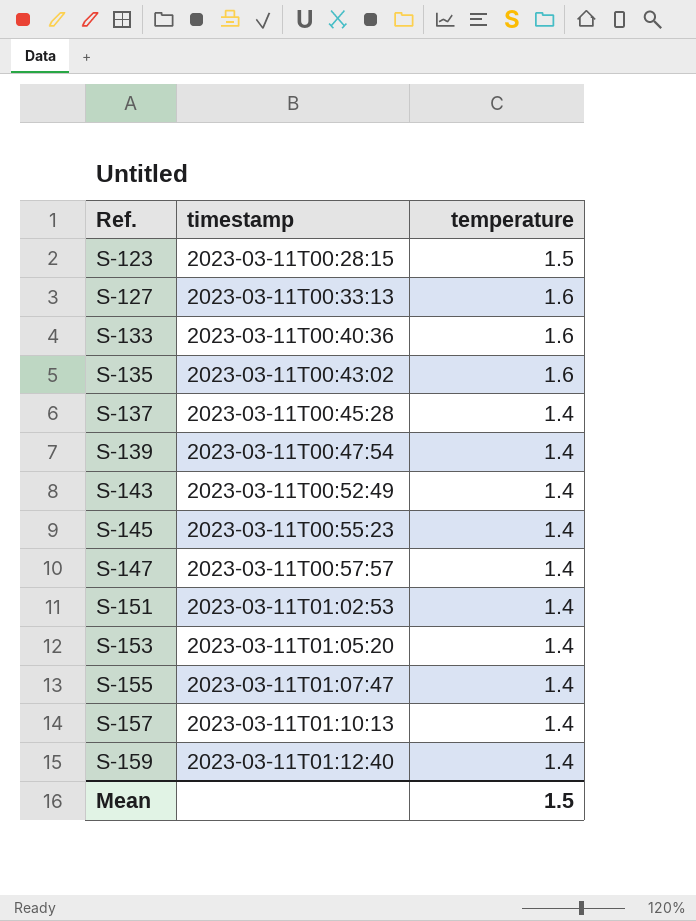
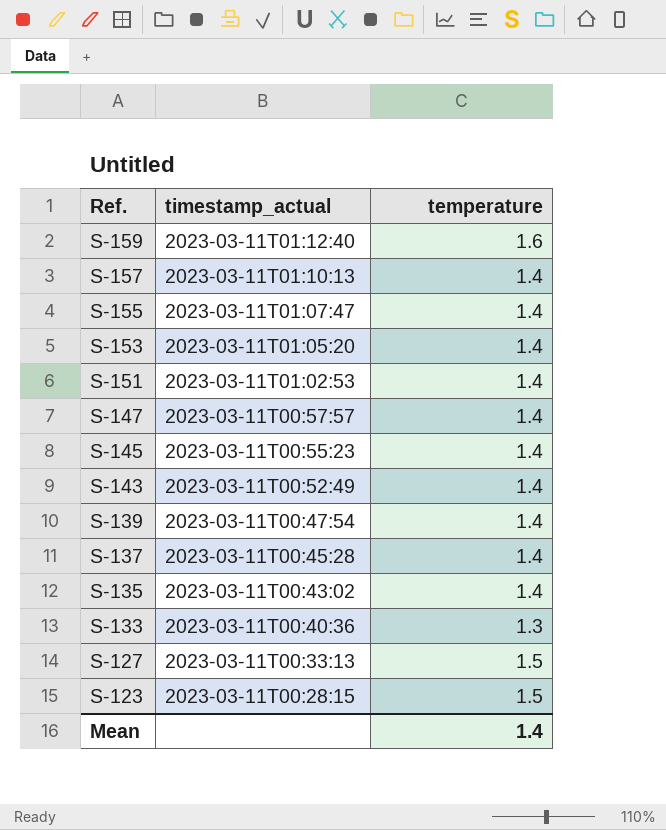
row order: Ref. ascending -> Ref. descending
column name: timestamp -> timestamp_actual
S-159 | temperature: 1.4 -> 1.6
S-135 | temperature: 1.6 -> 1.4
S-133 | temperature: 1.6 -> 1.3
S-127 | temperature: 1.6 -> 1.5
Mean | temperature: 1.5 -> 1.4

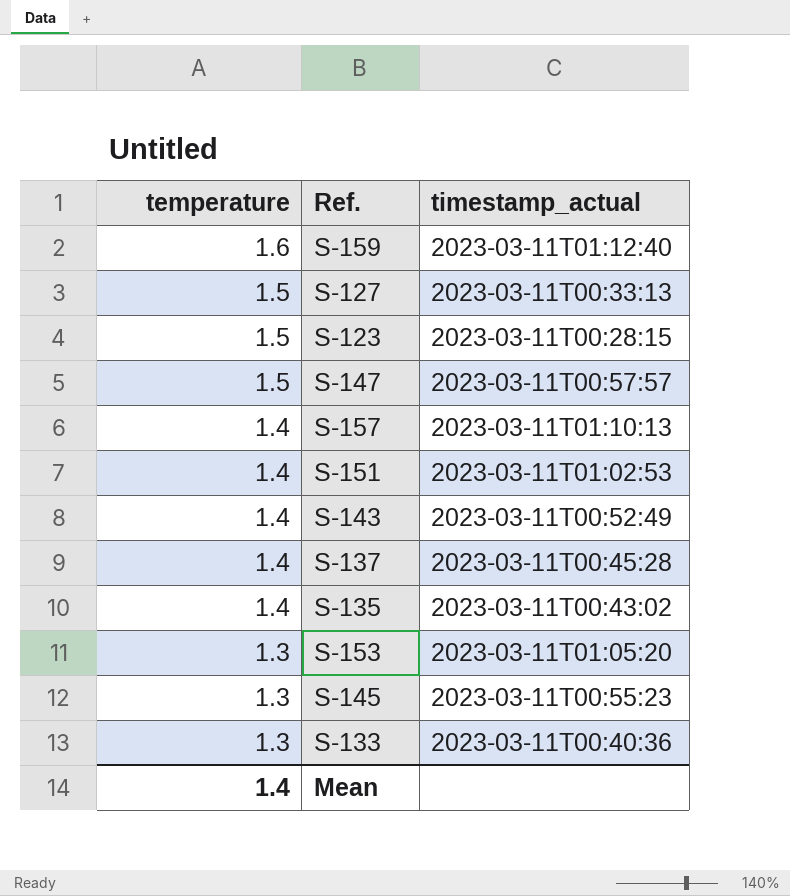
row order: Ref. descending -> temperature descending
column temperature | position: 3 -> 1
row S-155: 2023-03-11T01:07:47 | 1.4 -> none
row S-139: 2023-03-11T00:47:54 | 1.4 -> none
S-147 | temperature: 1.4 -> 1.5
S-153 | temperature: 1.4 -> 1.3
S-145 | temperature: 1.4 -> 1.3

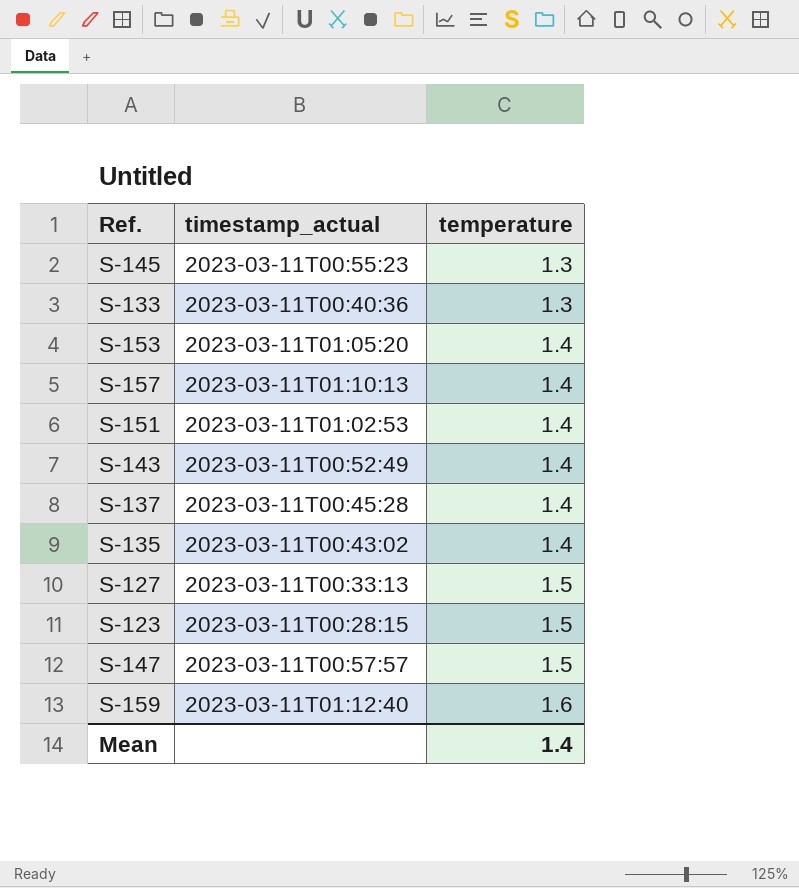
row order: temperature descending -> temperature ascending
column temperature | position: 1 -> 3
S-153 | temperature: 1.3 -> 1.4

